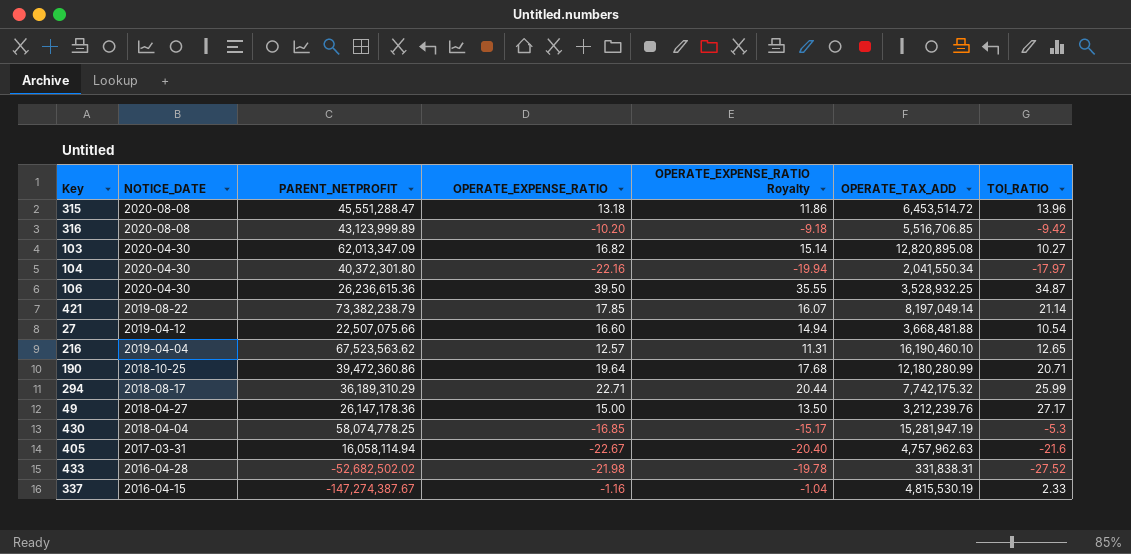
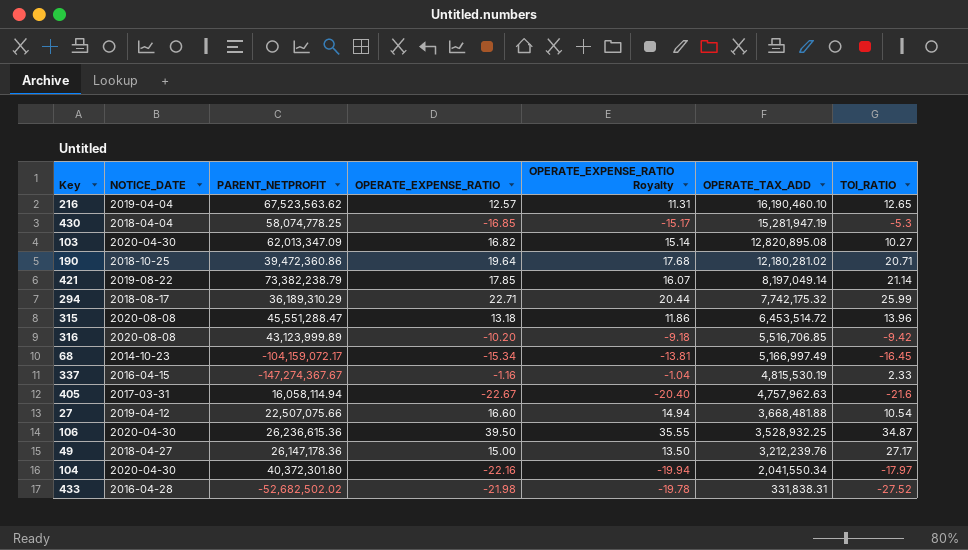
row order: NOTICE_DATE descending -> OPERATE_TAX_ADD descending
190 | OPERATE_TAX_ADD: 12,180,280.99 -> 12,180,281.02
row 68: none -> 2014-10-23 | -104,159,072.17 | -15.34 | -13.81 | 5,166,997.49 | -16.45
337 | PARENT_NETPROFIT: -147,274,387.67 -> -147,274,367.67

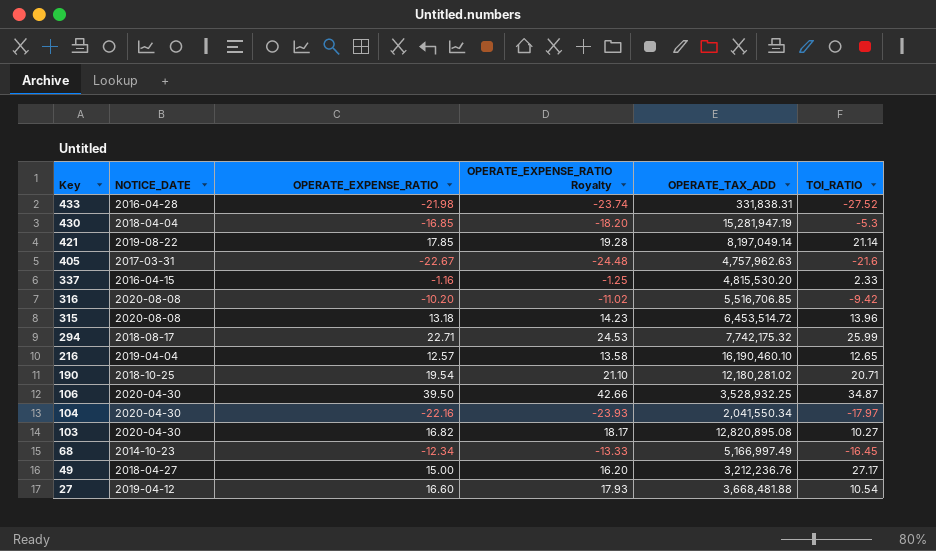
row order: OPERATE_TAX_ADD descending -> Key descending
column PARENT_NETPROFIT | position: 3 -> none
column OPERATE_EXPENSE_RATIO Royalty | formula: [OPERATE_EXPENSE_RATIO] * 0.9 -> [OPERATE_EXPENSE_RATIO] * 1.08
337 | OPERATE_TAX_ADD: 4,815,530.19 -> 4,815,530.20
190 | OPERATE_EXPENSE_RATIO: 19.64 -> 19.54
68 | OPERATE_EXPENSE_RATIO: -15.34 -> -12.34
49 | OPERATE_TAX_ADD: 3,212,239.76 -> 3,212,236.76

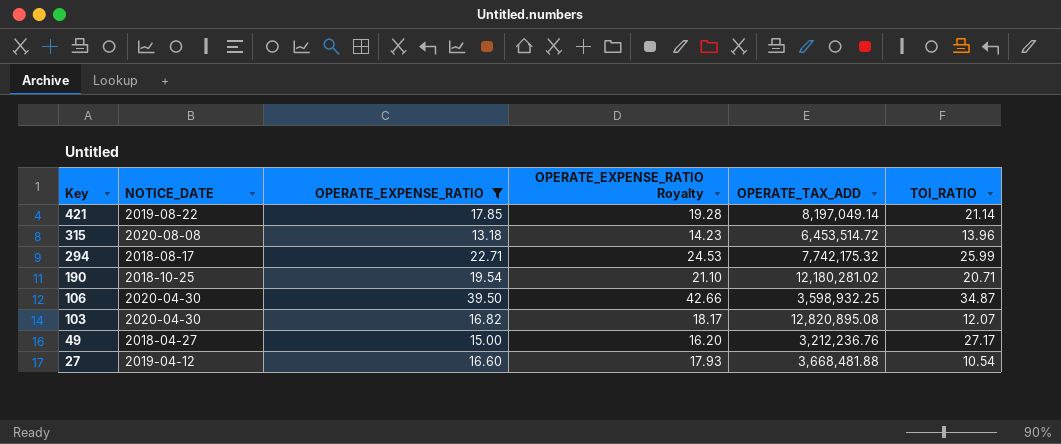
filter: none -> OPERATE_EXPENSE_RATIO >= 13.18
106 | OPERATE_TAX_ADD: 3,528,932.25 -> 3,598,932.25
103 | TOI_RATIO: 10.27 -> 12.07

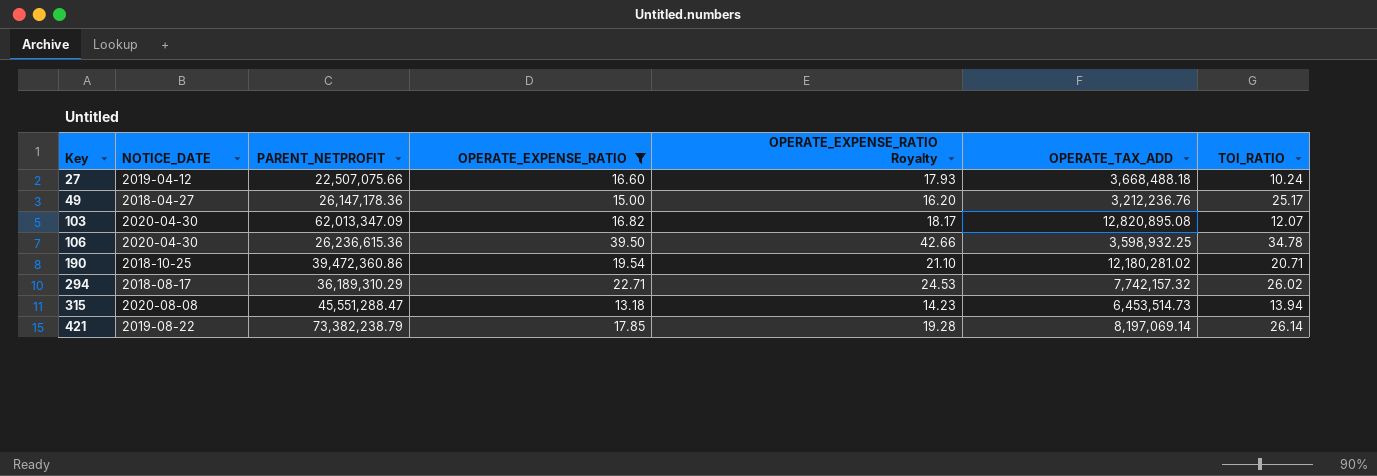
row order: Key descending -> Key ascending
column PARENT_NETPROFIT | position: none -> 3
27 | OPERATE_TAX_ADD: 3,668,481.88 -> 3,668,488.18
27 | TOI_RATIO: 10.54 -> 10.24
49 | TOI_RATIO: 27.17 -> 25.17
106 | TOI_RATIO: 34.87 -> 34.78
294 | OPERATE_TAX_ADD: 7,742,175.32 -> 7,742,157.32
294 | TOI_RATIO: 25.99 -> 26.02
315 | OPERATE_TAX_ADD: 6,453,514.72 -> 6,453,514.73
315 | TOI_RATIO: 13.96 -> 13.94
421 | OPERATE_TAX_ADD: 8,197,049.14 -> 8,197,069.14
421 | TOI_RATIO: 21.14 -> 26.14

